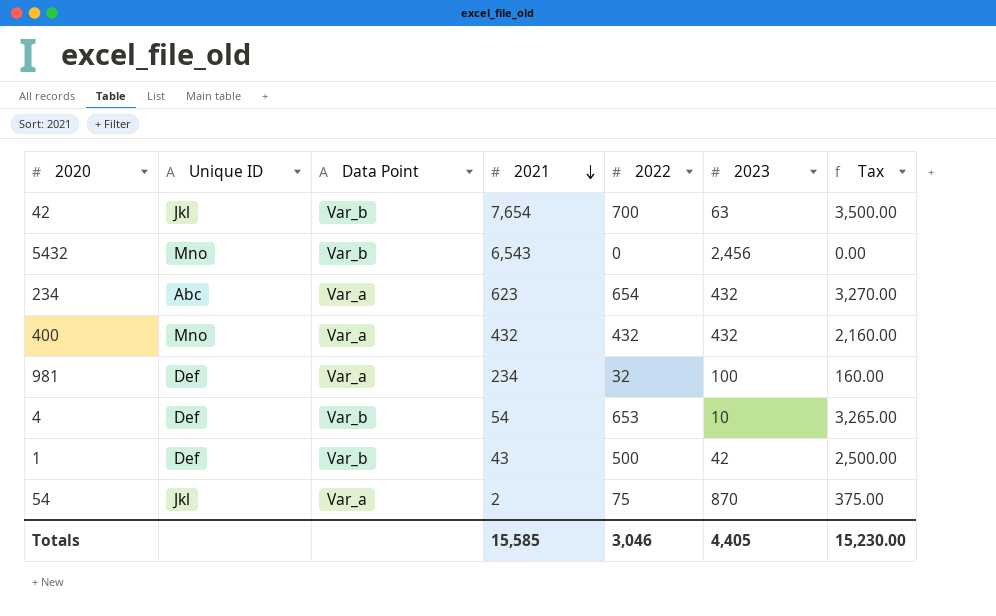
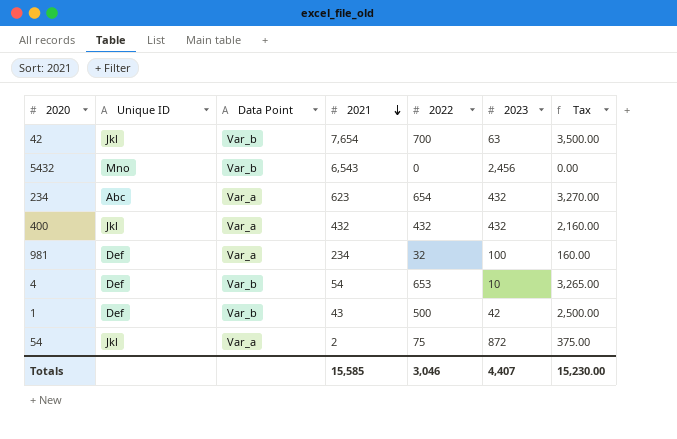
400 | Unique ID: Mno -> Jkl
54 | 2023: 870 -> 872
Totals | 2023: 4,405 -> 4,407

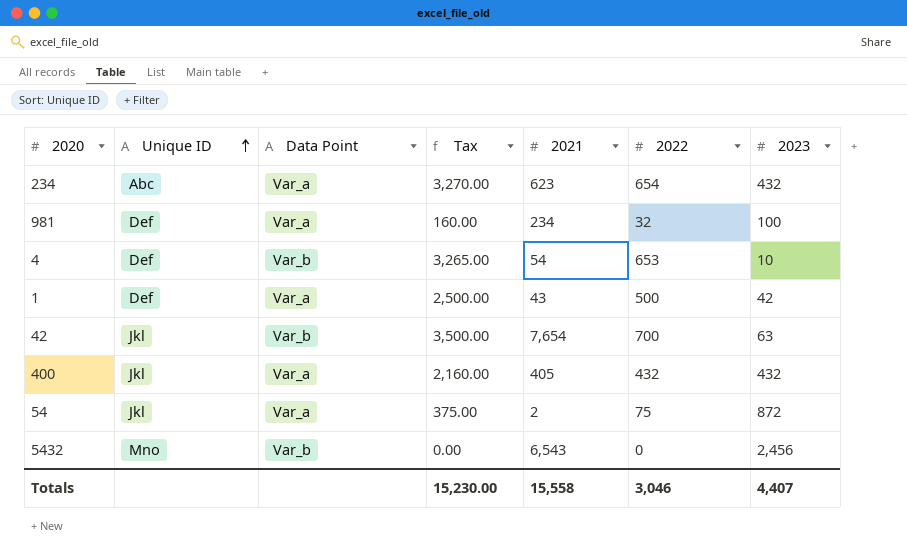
row order: 2021 descending -> Unique ID ascending
column Tax | position: 7 -> 4
1 | Data Point: Var_b -> Var_a
400 | 2021: 432 -> 405
Totals | 2021: 15,585 -> 15,558

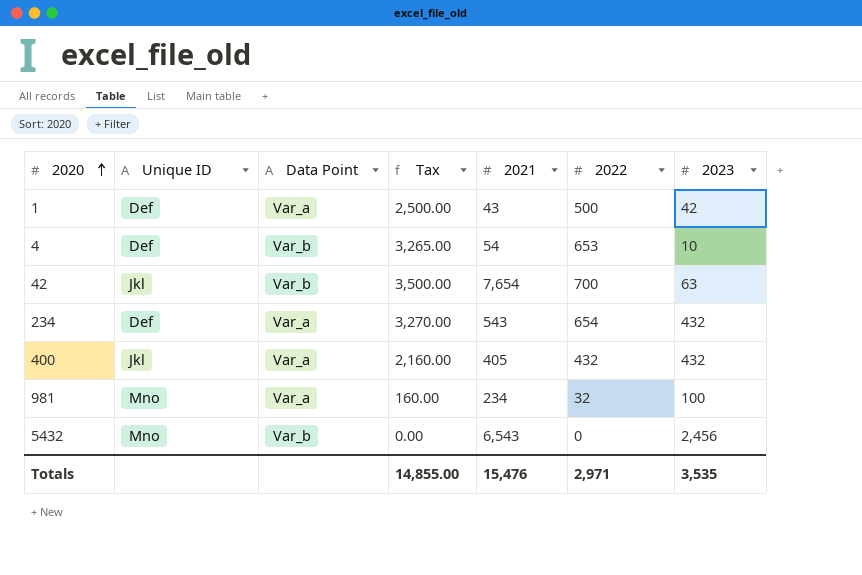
row order: Unique ID ascending -> 2020 ascending
row 54: Jkl | Var_a | 375.00 | 2 | 75 | 872 -> none
234 | Unique ID: Abc -> Def
234 | 2021: 623 -> 543
981 | Unique ID: Def -> Mno
Totals | Tax: 15,230.00 -> 14,855.00
Totals | 2021: 15,558 -> 15,476
Totals | 2022: 3,046 -> 2,971
Totals | 2023: 4,407 -> 3,535

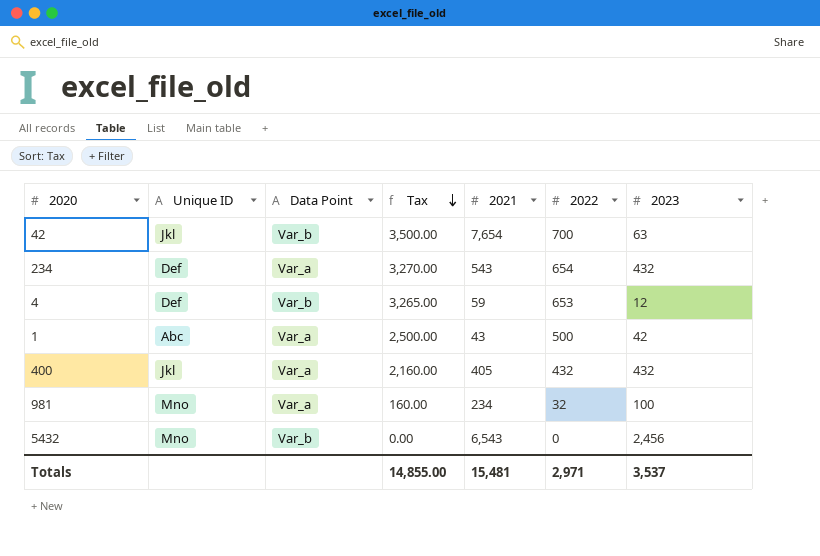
row order: 2020 ascending -> Tax descending
4 | 2021: 54 -> 59
4 | 2023: 10 -> 12
1 | Unique ID: Def -> Abc
Totals | 2021: 15,476 -> 15,481
Totals | 2023: 3,535 -> 3,537

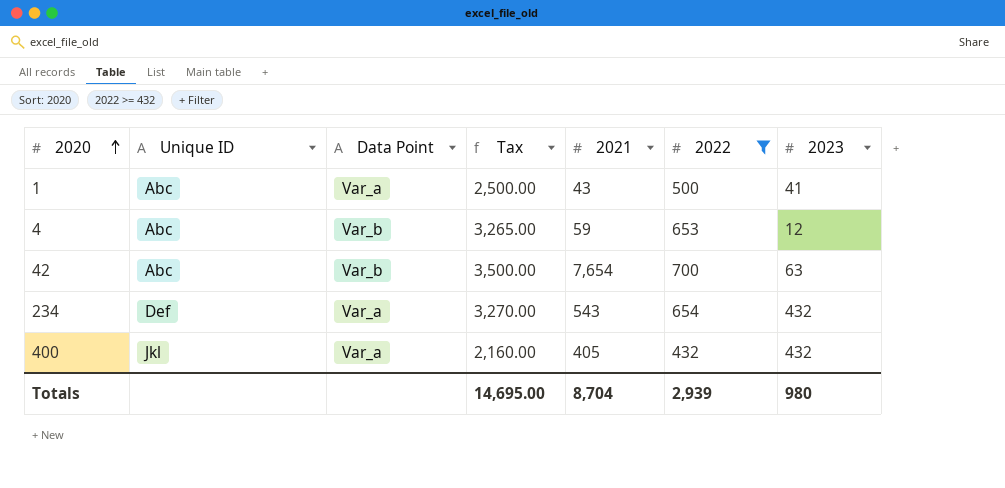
filter: none -> 2022 >= 432
row order: Tax descending -> 2020 ascending
1 | 2023: 42 -> 41
4 | Unique ID: Def -> Abc
42 | Unique ID: Jkl -> Abc
Totals | Tax: 14,855.00 -> 14,695.00
Totals | 2021: 15,481 -> 8,704
Totals | 2022: 2,971 -> 2,939
Totals | 2023: 3,537 -> 980

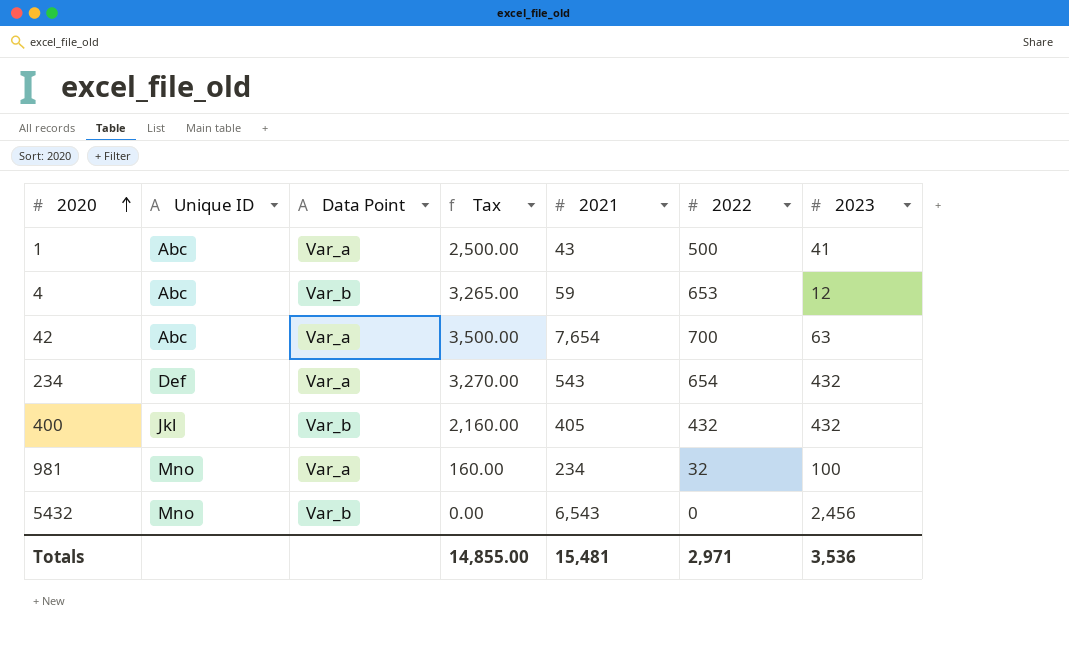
filter: 2022 >= 432 -> none
42 | Data Point: Var_b -> Var_a
400 | Data Point: Var_a -> Var_b
Totals | Tax: 14,695.00 -> 14,855.00
Totals | 2021: 8,704 -> 15,481
Totals | 2022: 2,939 -> 2,971
Totals | 2023: 980 -> 3,536

